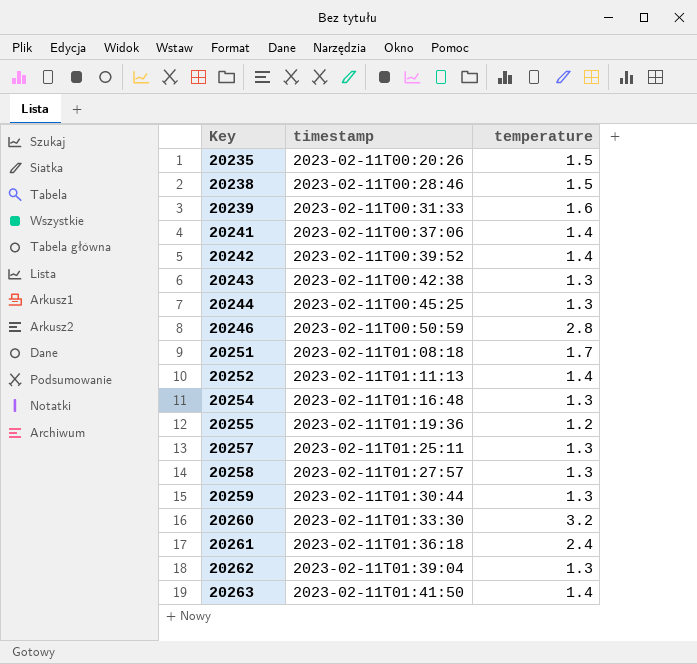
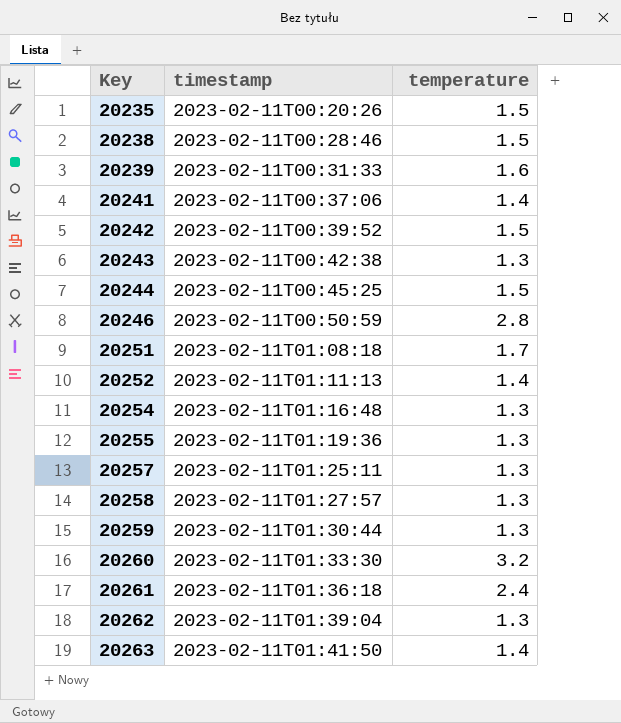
20242 | temperature: 1.4 -> 1.5
20244 | temperature: 1.3 -> 1.5
20255 | temperature: 1.2 -> 1.3

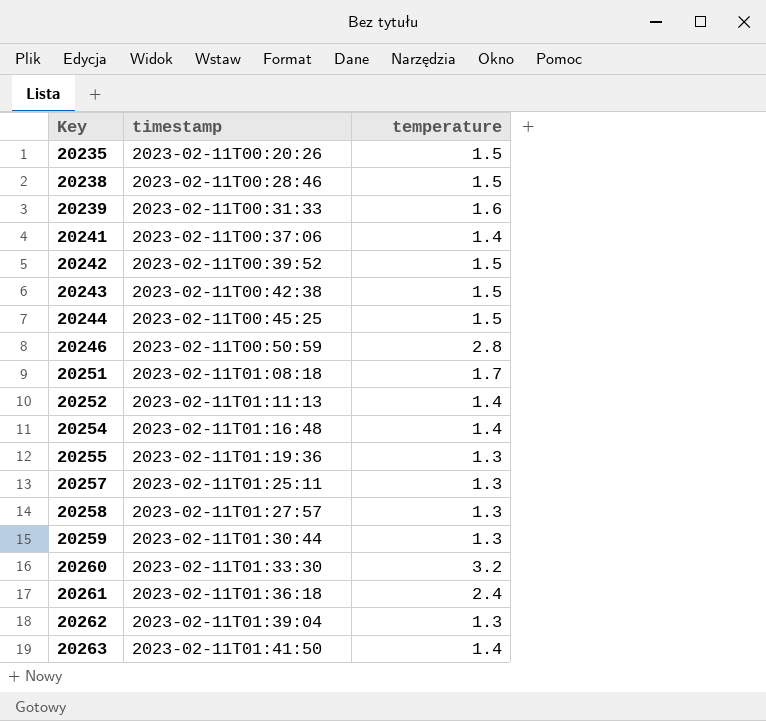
20243 | temperature: 1.3 -> 1.5
20254 | temperature: 1.3 -> 1.4

